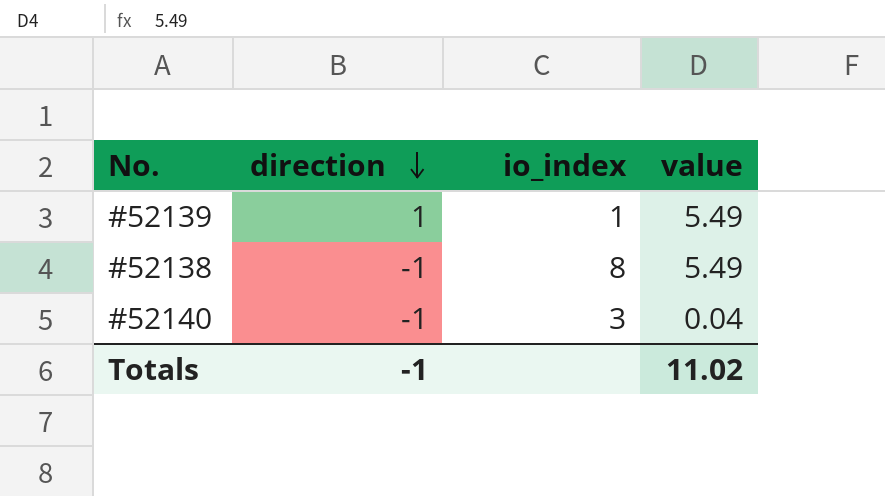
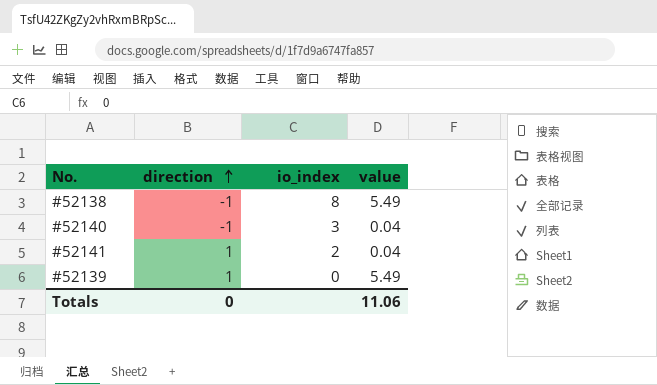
row order: direction descending -> direction ascending
row #52141: none -> 1 | 2 | 0.04
#52139 | io_index: 1 -> 0
Totals | direction: -1 -> 0
Totals | value: 11.02 -> 11.06

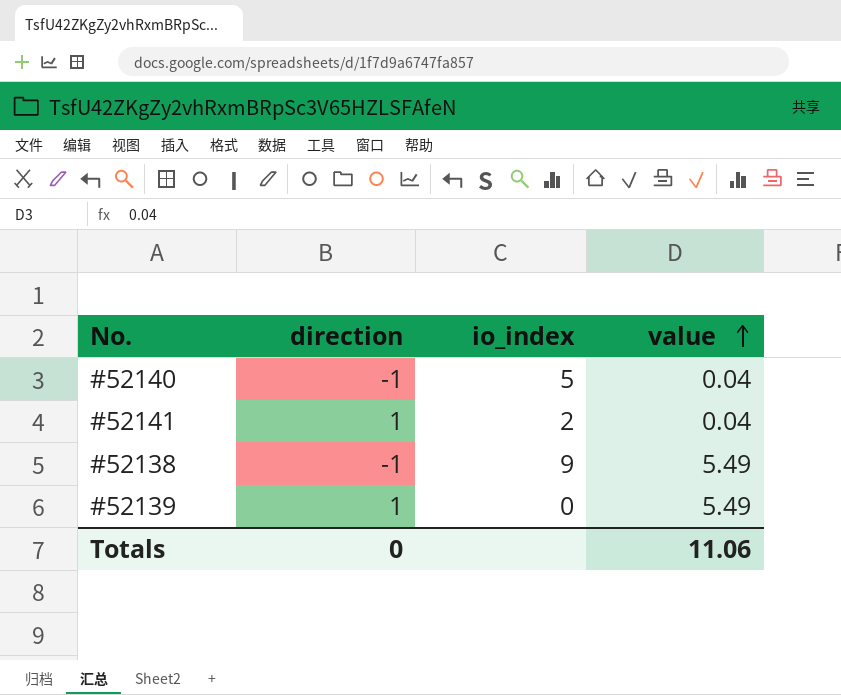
row order: direction ascending -> value ascending
#52140 | io_index: 3 -> 5
#52138 | io_index: 8 -> 9

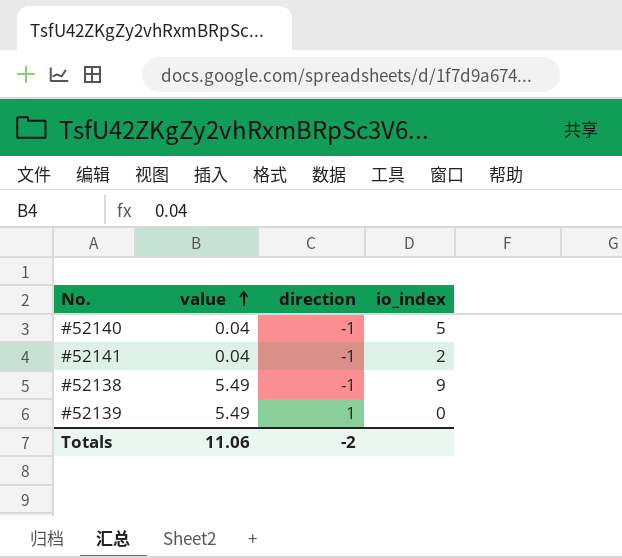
column value | position: 4 -> 2
#52141 | direction: 1 -> -1
Totals | direction: 0 -> -2

